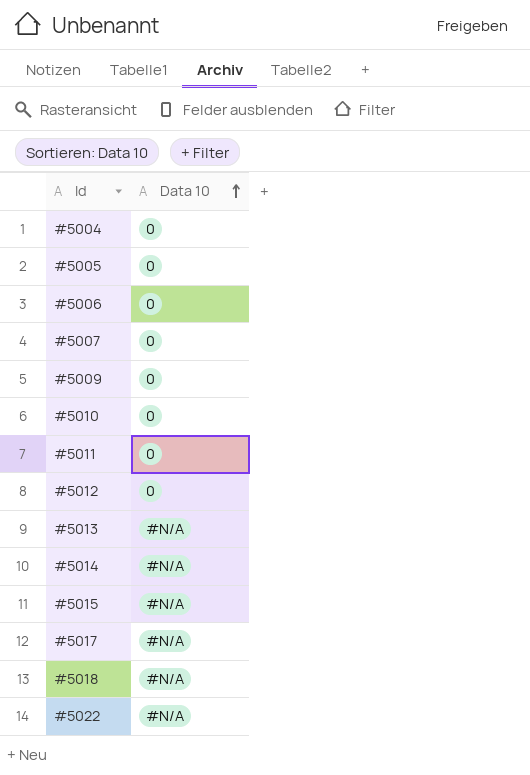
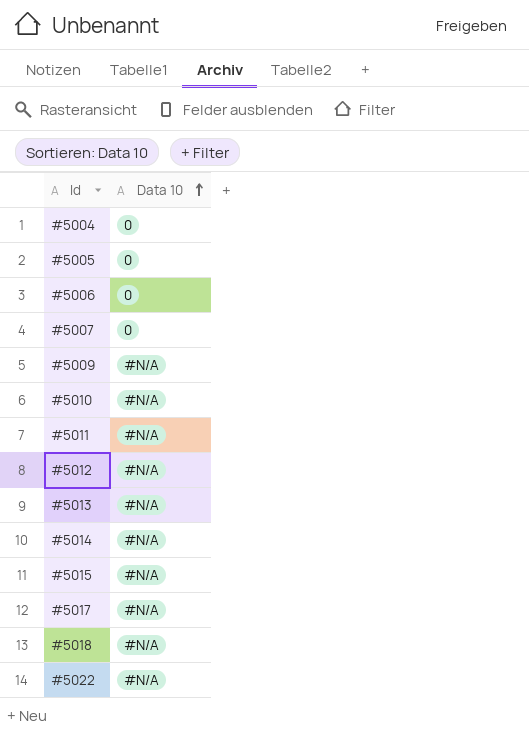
#5009 | Data 10: 0 -> #N/A
#5010 | Data 10: 0 -> #N/A
#5011 | Data 10: 0 -> #N/A
#5012 | Data 10: 0 -> #N/A

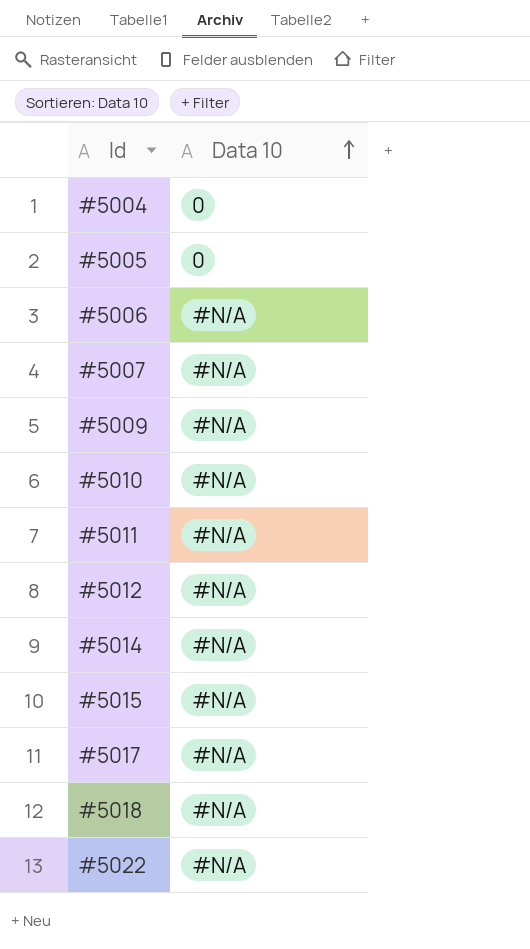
row #5013: #N/A -> none
#5006 | Data 10: 0 -> #N/A
#5007 | Data 10: 0 -> #N/A

